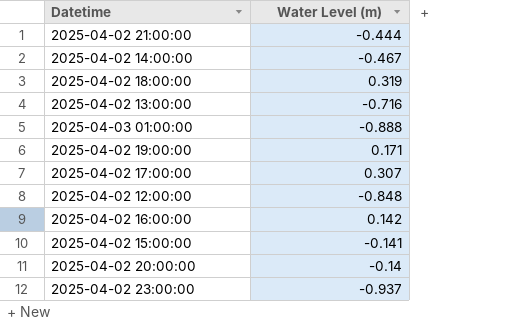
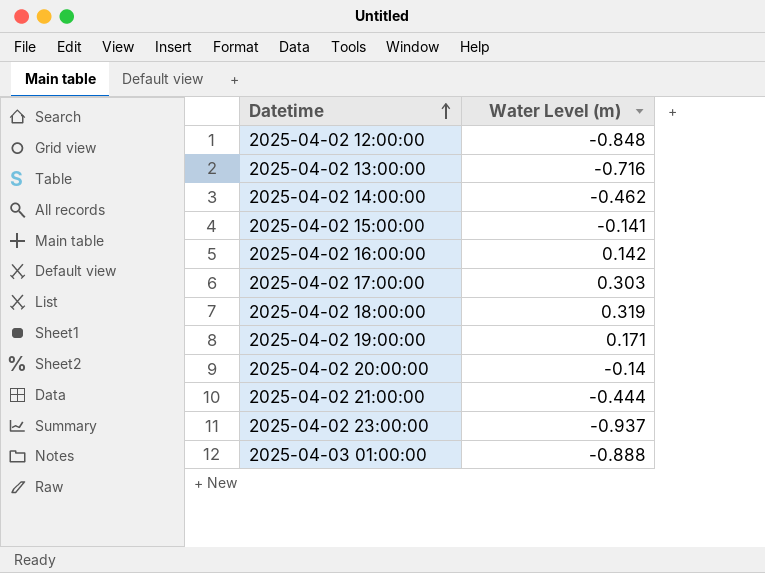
row order: none -> Datetime ascending
2025-04-02 14:00:00 | Water Level (m): -0.467 -> -0.462
2025-04-02 17:00:00 | Water Level (m): 0.307 -> 0.303

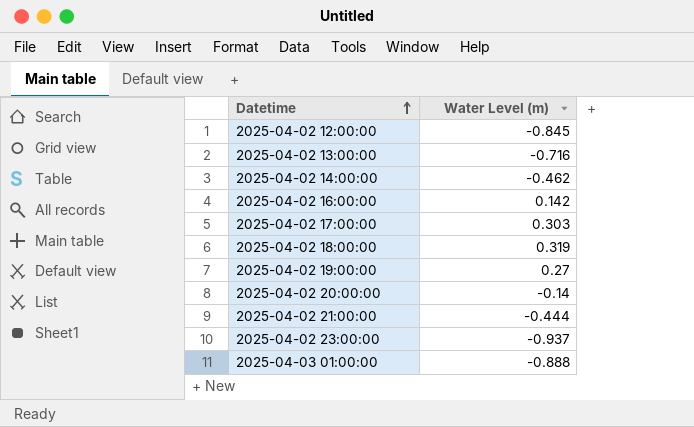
row 2025-04-02 15:00:00: -0.141 -> none
2025-04-02 12:00:00 | Water Level (m): -0.848 -> -0.845
2025-04-02 19:00:00 | Water Level (m): 0.171 -> 0.27

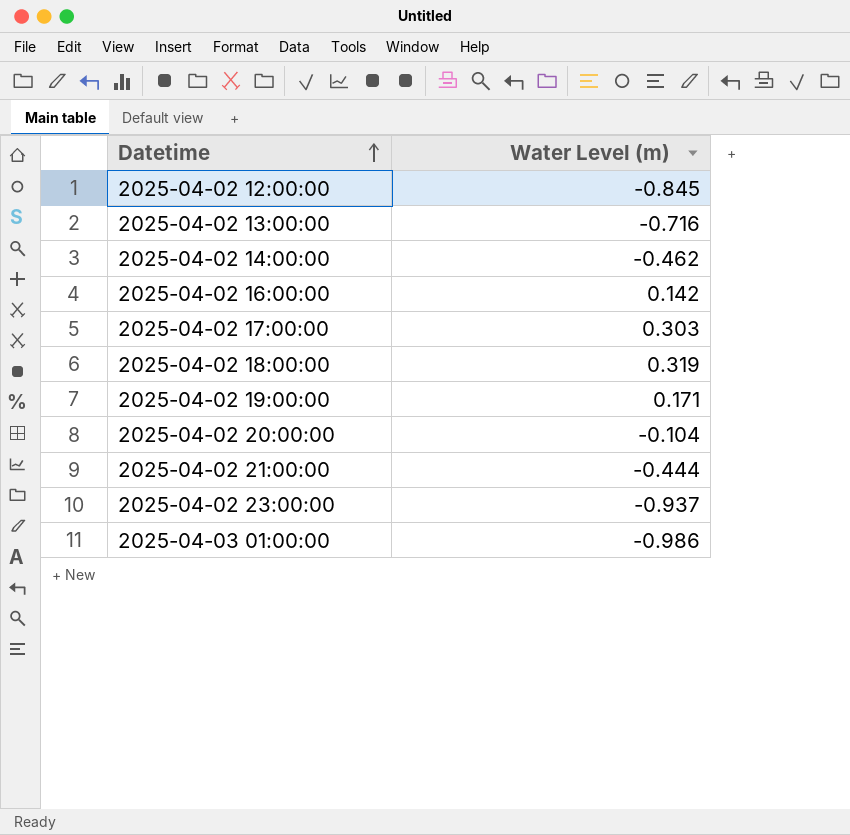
2025-04-02 19:00:00 | Water Level (m): 0.27 -> 0.171
2025-04-02 20:00:00 | Water Level (m): -0.14 -> -0.104
2025-04-03 01:00:00 | Water Level (m): -0.888 -> -0.986

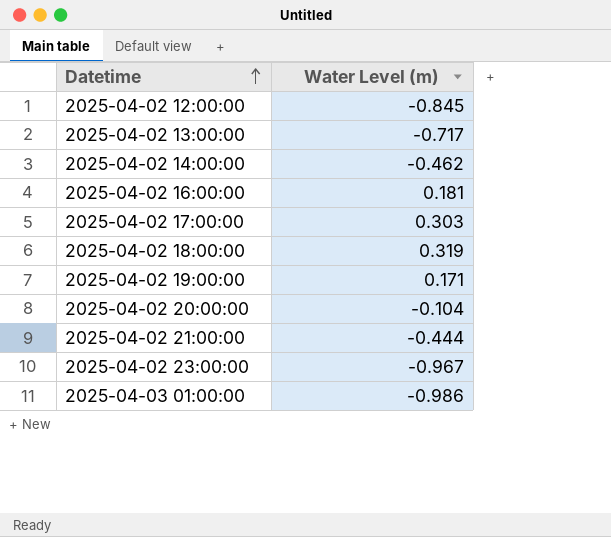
2025-04-02 13:00:00 | Water Level (m): -0.716 -> -0.717
2025-04-02 16:00:00 | Water Level (m): 0.142 -> 0.181
2025-04-02 23:00:00 | Water Level (m): -0.937 -> -0.967

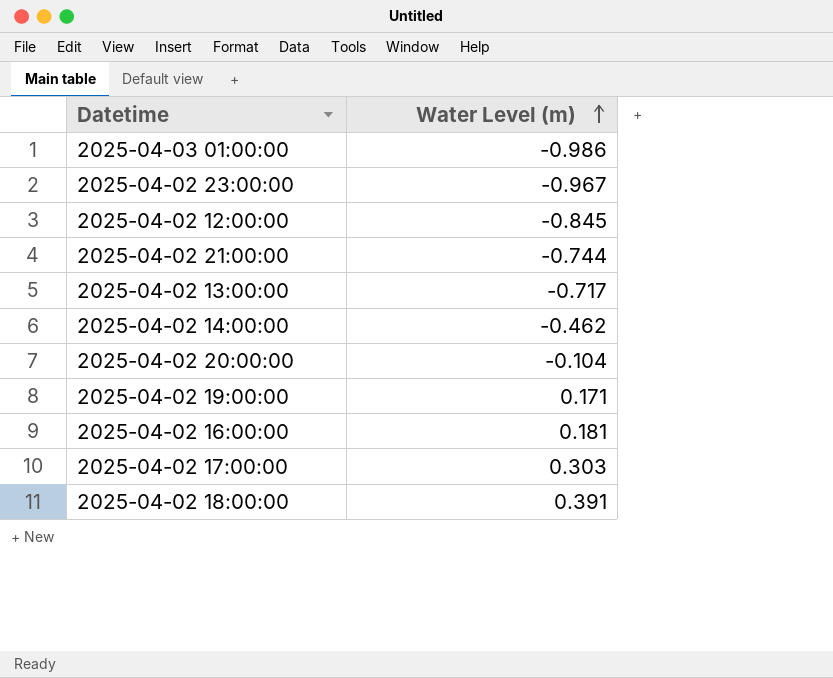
row order: Datetime ascending -> Water Level (m) ascending
2025-04-02 21:00:00 | Water Level (m): -0.444 -> -0.744
2025-04-02 18:00:00 | Water Level (m): 0.319 -> 0.391

